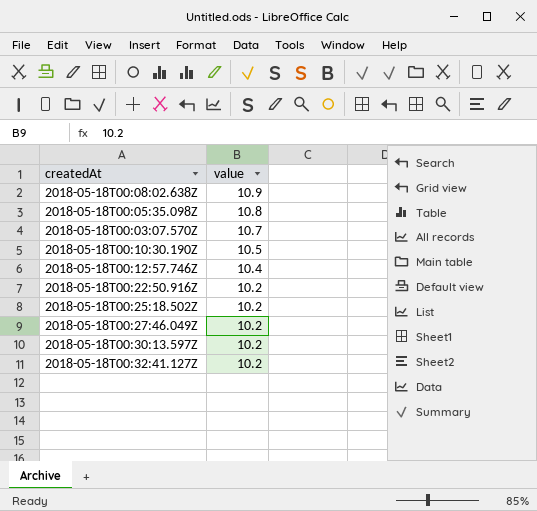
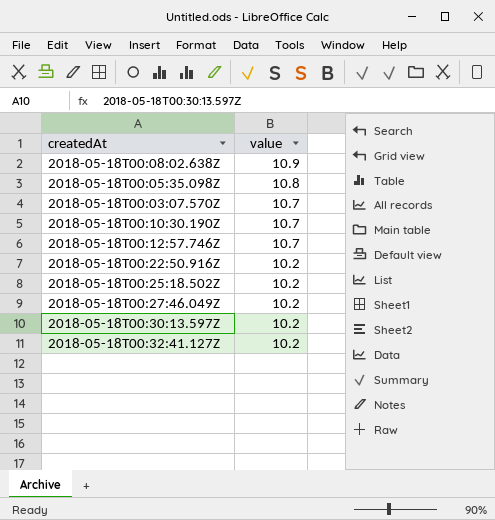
2018-05-18T00:10:30.190Z | value: 10.5 -> 10.7
2018-05-18T00:12:57.746Z | value: 10.4 -> 10.7

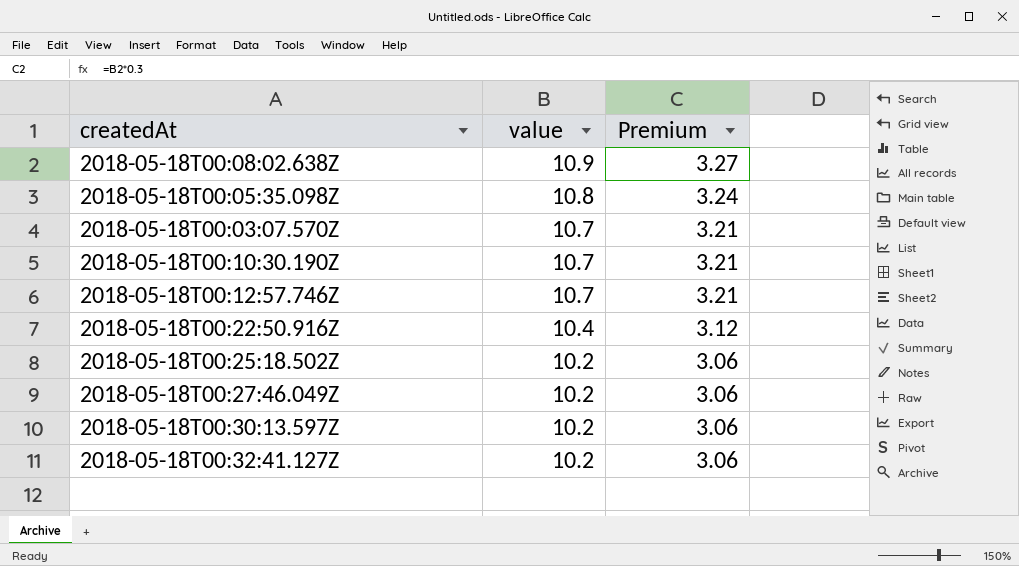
column Premium | formula: none -> [value] * 0.3
2018-05-18T00:22:50.916Z | value: 10.2 -> 10.4

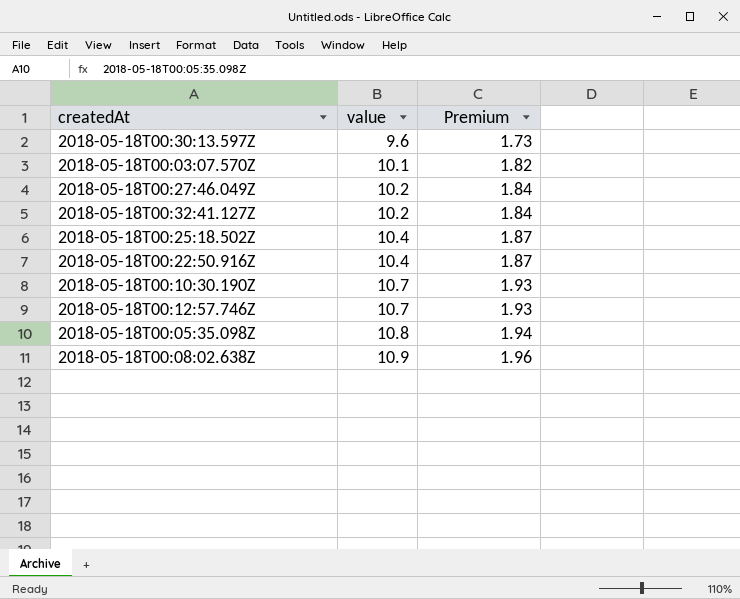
row order: value descending -> value ascending
column Premium | formula: [value] * 0.3 -> [value] * 0.18
2018-05-18T00:30:13.597Z | value: 10.2 -> 9.6
2018-05-18T00:03:07.570Z | value: 10.7 -> 10.1
2018-05-18T00:25:18.502Z | value: 10.2 -> 10.4

